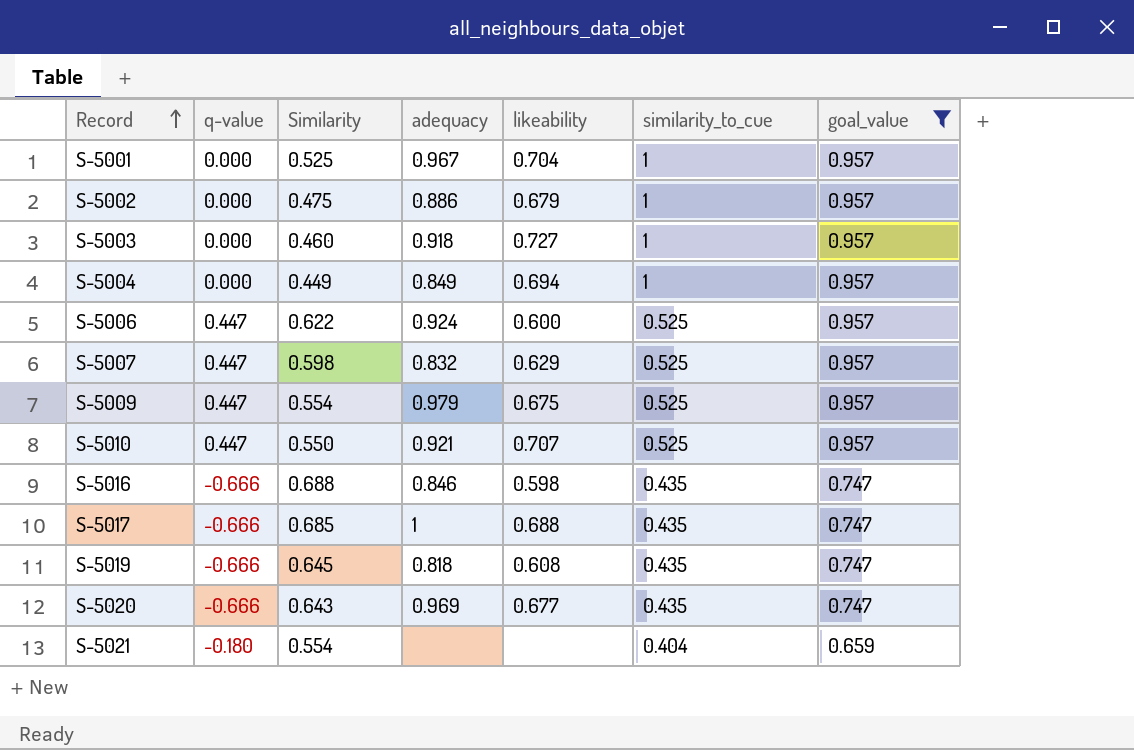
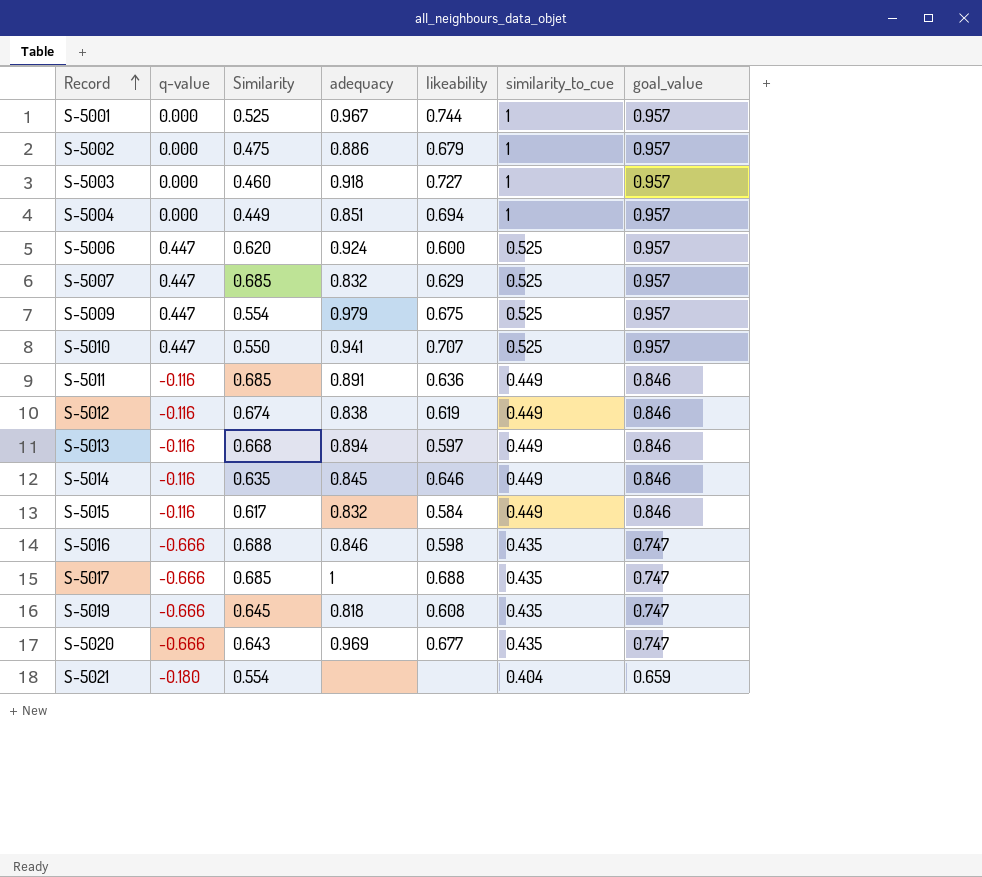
filter: goal_value != 0.846 -> none
S-5001 | likeability: 0.704 -> 0.744
S-5004 | adequacy: 0.849 -> 0.851
S-5006 | Similarity: 0.622 -> 0.620
S-5007 | Similarity: 0.598 -> 0.685
S-5010 | adequacy: 0.921 -> 0.941

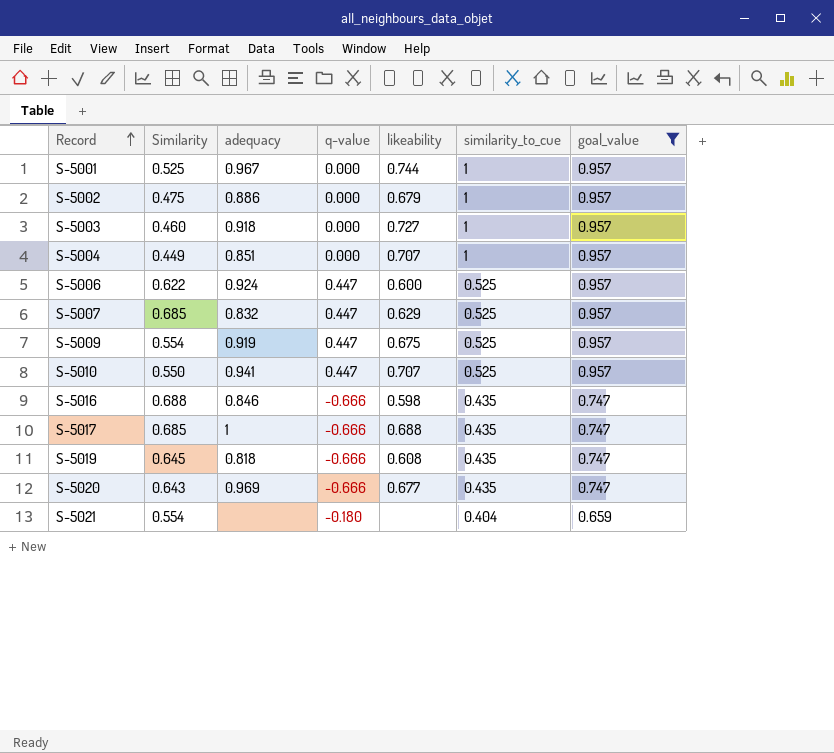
filter: none -> goal_value != 0.846
column q-value | position: 2 -> 4
S-5004 | likeability: 0.694 -> 0.707
S-5006 | Similarity: 0.620 -> 0.622
S-5009 | adequacy: 0.979 -> 0.919

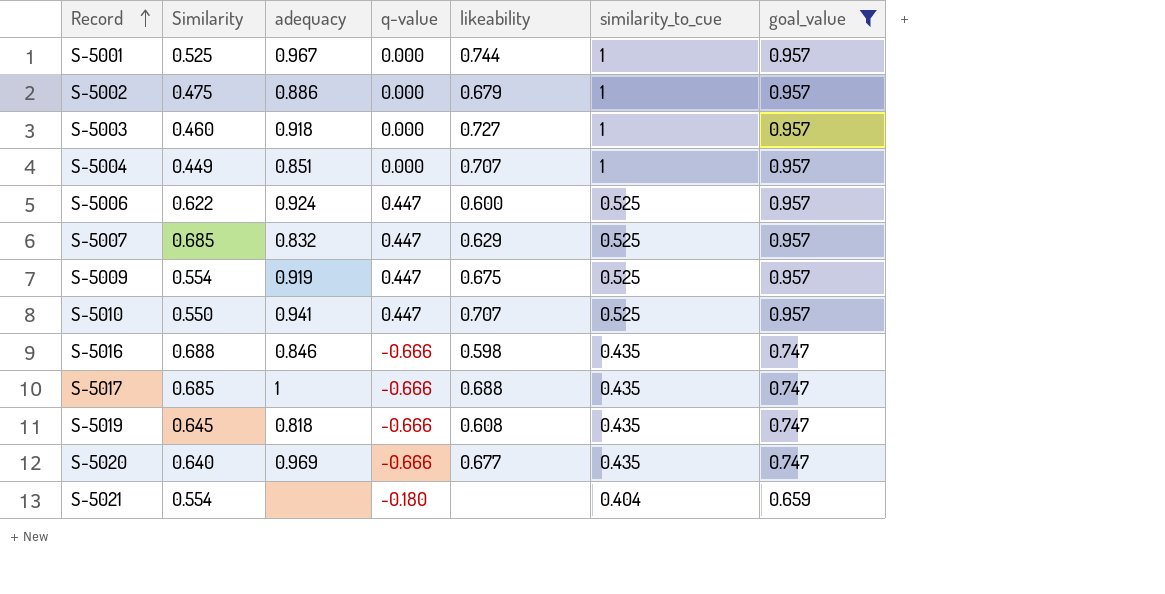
S-5020 | Similarity: 0.643 -> 0.640

